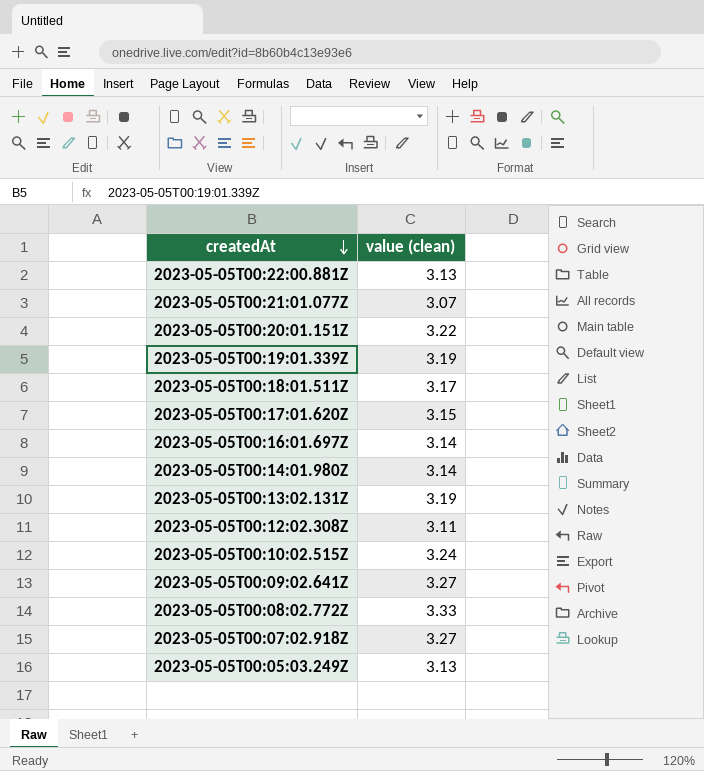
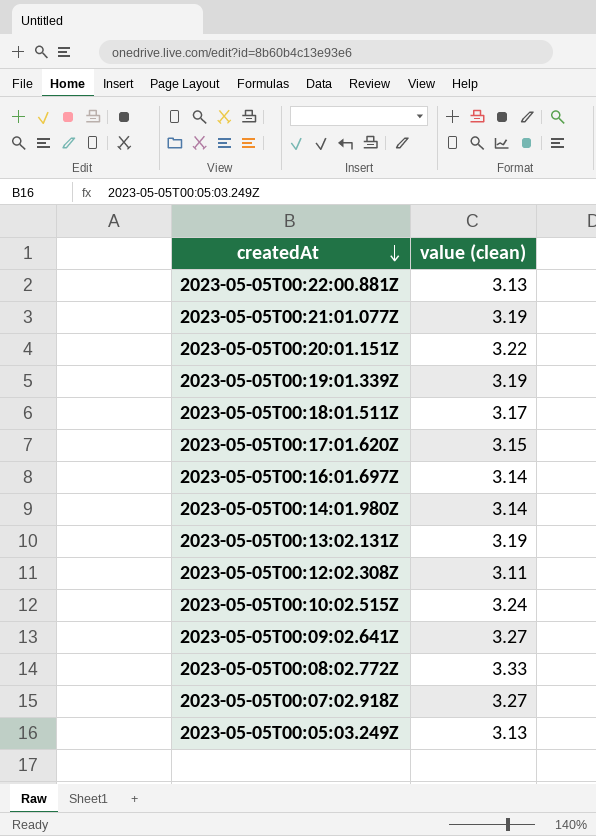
2023-05-05T00:21:01.077Z | value (clean): 3.07 -> 3.19

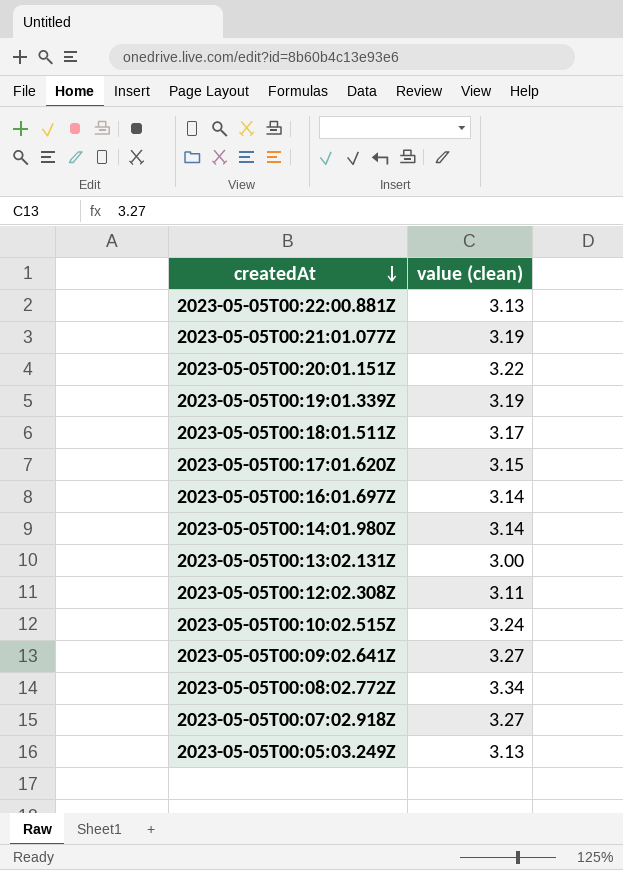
2023-05-05T00:13:02.131Z | value (clean): 3.19 -> 3.00
2023-05-05T00:08:02.772Z | value (clean): 3.33 -> 3.34

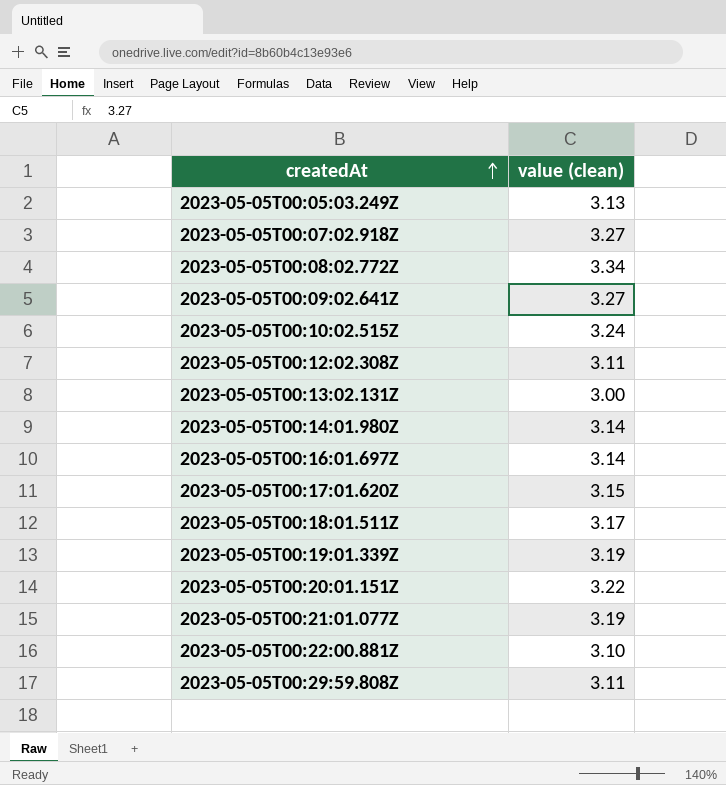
row order: createdAt descending -> createdAt ascending
2023-05-05T00:22:00.881Z | value (clean): 3.13 -> 3.10
row 2023-05-05T00:29:59.808Z: none -> 3.11

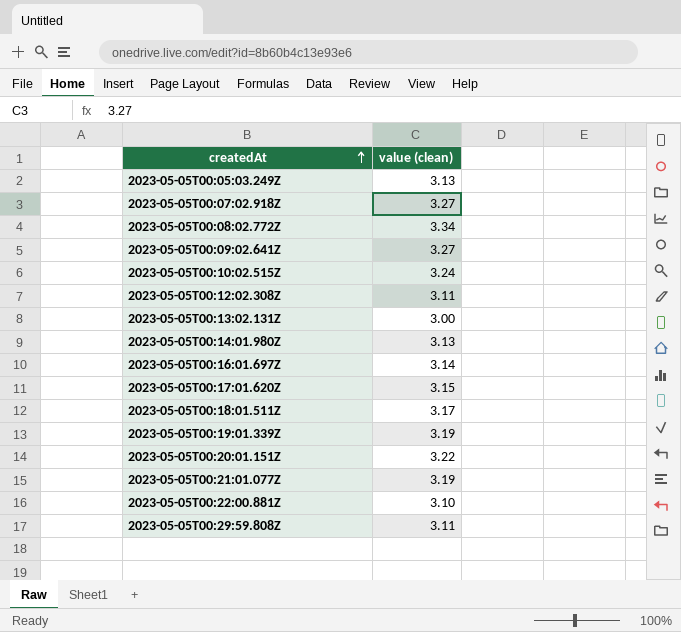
2023-05-05T00:14:01.980Z | value (clean): 3.14 -> 3.13

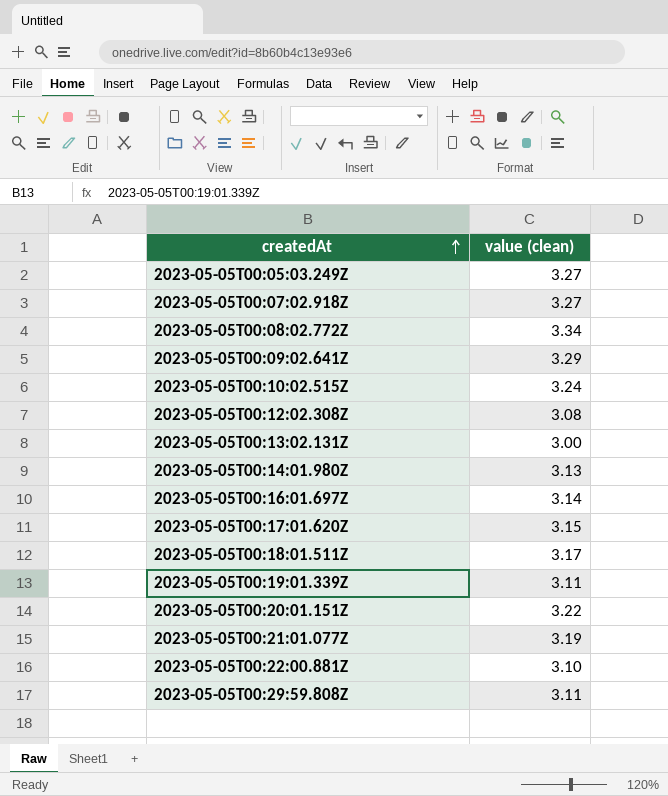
2023-05-05T00:05:03.249Z | value (clean): 3.13 -> 3.27
2023-05-05T00:09:02.641Z | value (clean): 3.27 -> 3.29
2023-05-05T00:12:02.308Z | value (clean): 3.11 -> 3.08
2023-05-05T00:19:01.339Z | value (clean): 3.19 -> 3.11

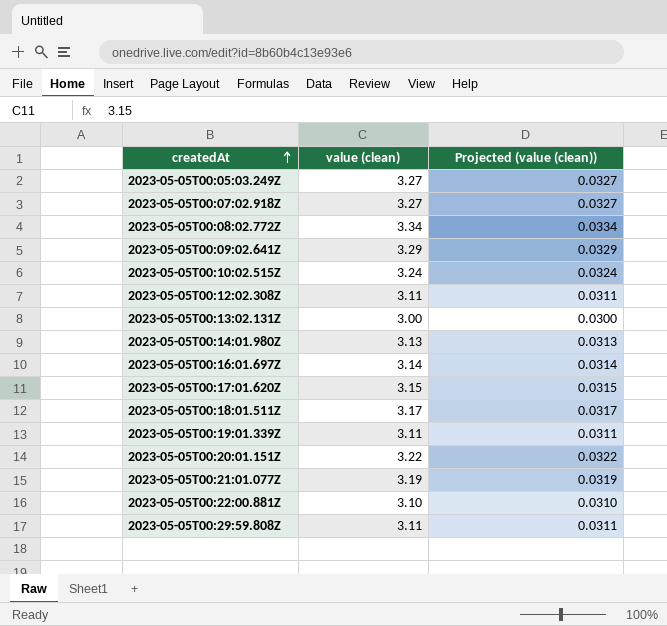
column Projected (value (clean)) | formula: none -> [value (clean)] * 0.01
2023-05-05T00:12:02.308Z | value (clean): 3.08 -> 3.11

